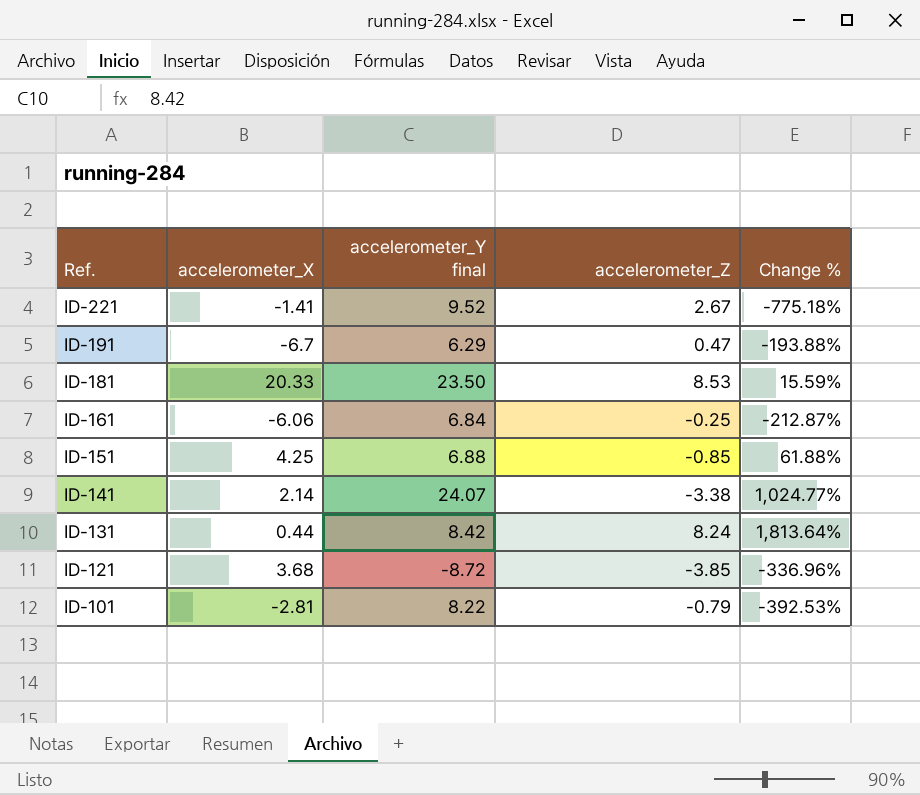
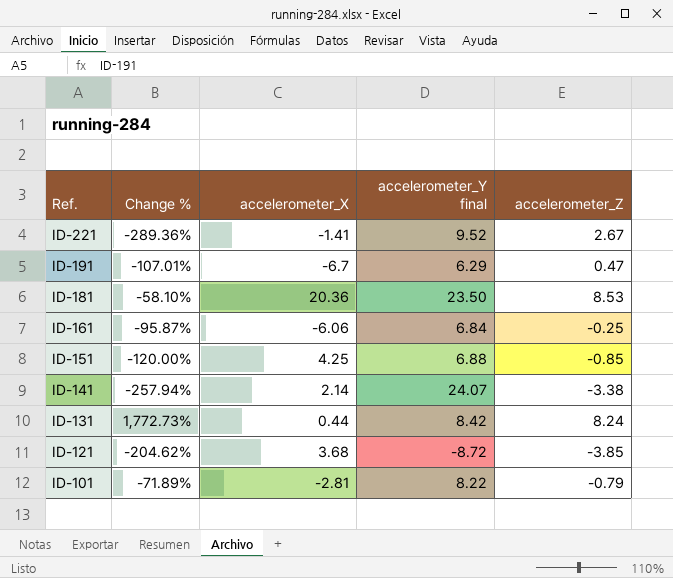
column Change % | formula: ([accelerometer_Y final] - [accelerometer_X]) / [accelerometer_X] -> ([accelerometer_Z] - [accelerometer_X]) / [accelerometer_X]
column Change % | position: 5 -> 2
ID-181 | accelerometer_X: 20.33 -> 20.36

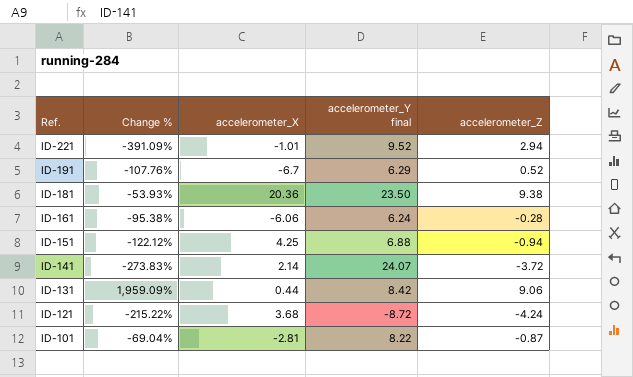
ID-221 | Change %: -289.36% -> -391.09%
ID-221 | accelerometer_X: -1.41 -> -1.01
ID-221 | accelerometer_Z: 2.67 -> 2.94
ID-191 | Change %: -107.01% -> -107.76%
ID-191 | accelerometer_Z: 0.47 -> 0.52
ID-181 | Change %: -58.10% -> -53.93%
ID-181 | accelerometer_Z: 8.53 -> 9.38
ID-161 | Change %: -95.87% -> -95.38%
ID-161 | accelerometer_Y final: 6.84 -> 6.24
ID-161 | accelerometer_Z: -0.25 -> -0.28
ID-151 | Change %: -120.00% -> -122.12%
ID-151 | accelerometer_Z: -0.85 -> -0.94
ID-141 | Change %: -257.94% -> -273.83%
ID-141 | accelerometer_Z: -3.38 -> -3.72
ID-131 | Change %: 1,772.73% -> 1,959.09%
ID-131 | accelerometer_Z: 8.24 -> 9.06
ID-121 | Change %: -204.62% -> -215.22%
ID-121 | accelerometer_Z: -3.85 -> -4.24
ID-101 | Change %: -71.89% -> -69.04%
ID-101 | accelerometer_Z: -0.79 -> -0.87

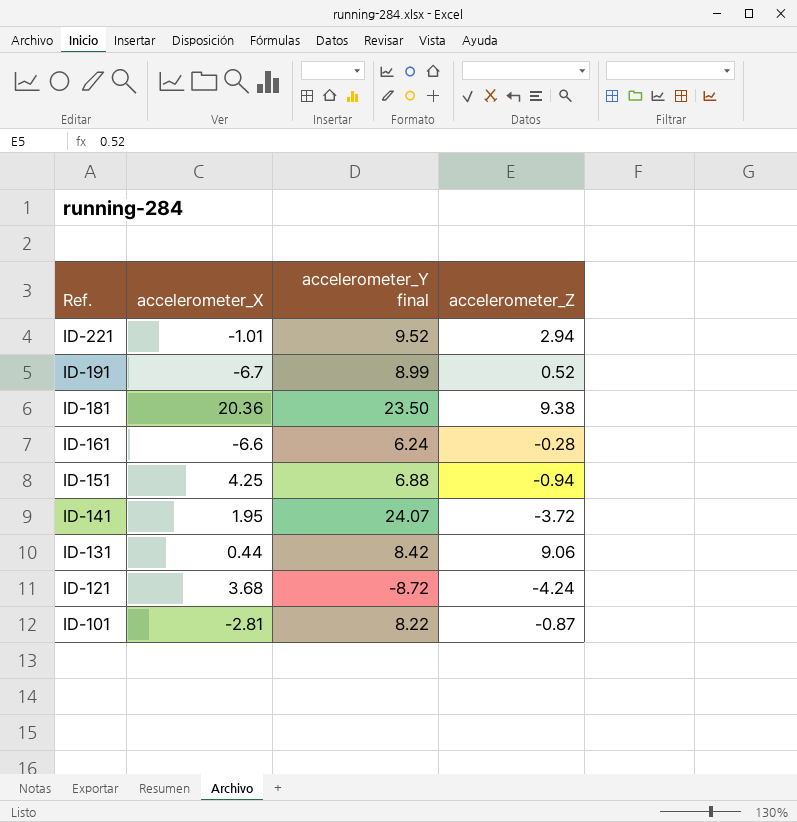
column Change % | formula: ([accelerometer_Z] - [accelerometer_X]) / [accelerometer_X] -> none
ID-191 | accelerometer_Y final: 6.29 -> 8.99
ID-161 | accelerometer_X: -6.06 -> -6.6
ID-141 | accelerometer_X: 2.14 -> 1.95

